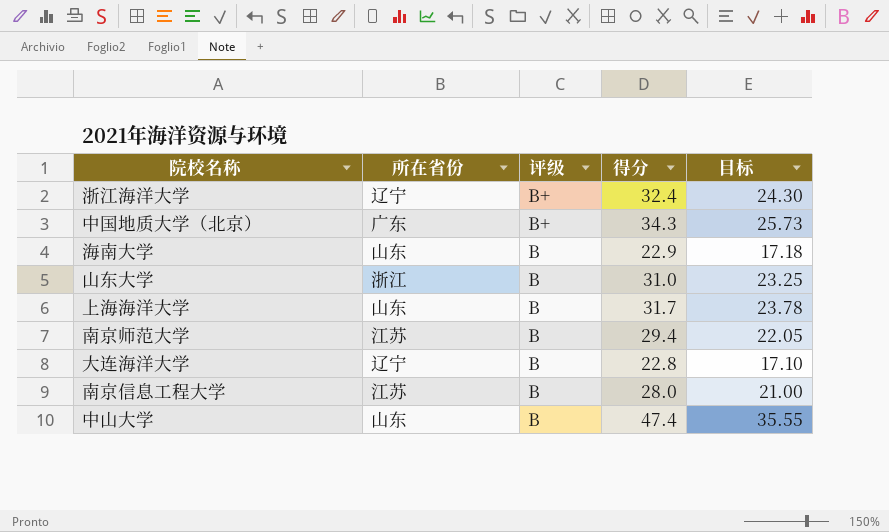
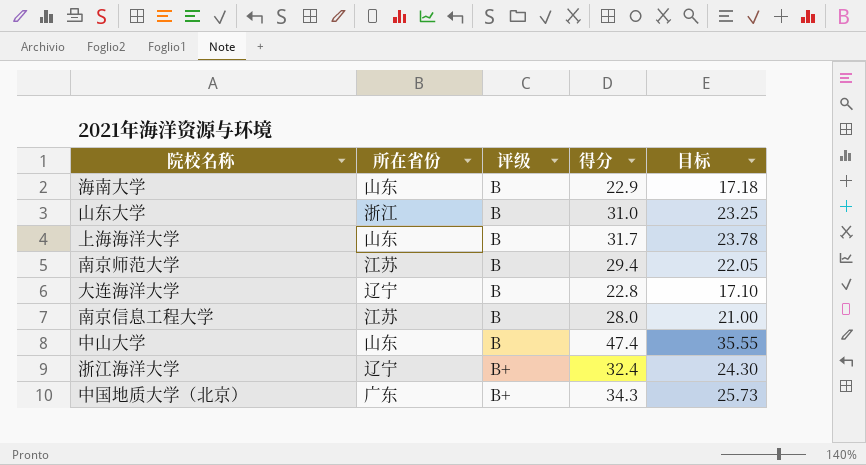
row order: 评级 descending -> 评级 ascending

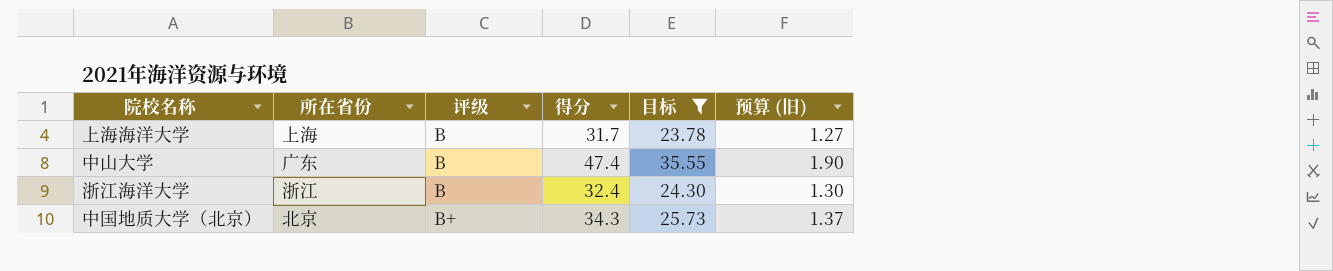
filter: none -> 目标 >= 23.78
column 预算 (旧) | formula: none -> [得分] * 0.04
上海海洋大学 | 所在省份: 山东 -> 上海
中山大学 | 所在省份: 山东 -> 广东
浙江海洋大学 | 所在省份: 辽宁 -> 浙江
浙江海洋大学 | 评级: B+ -> B
中国地质大学（北京） | 所在省份: 广东 -> 北京

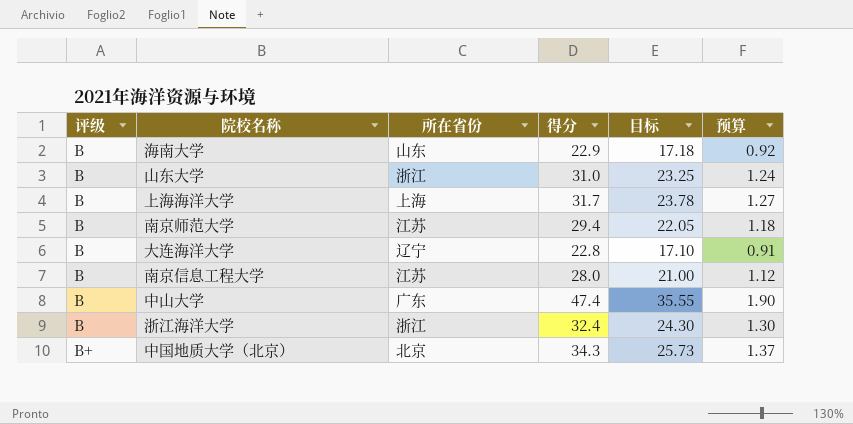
filter: 目标 >= 23.78 -> none
column 评级 | position: 3 -> 1
column name: 预算 (旧) -> 预算

